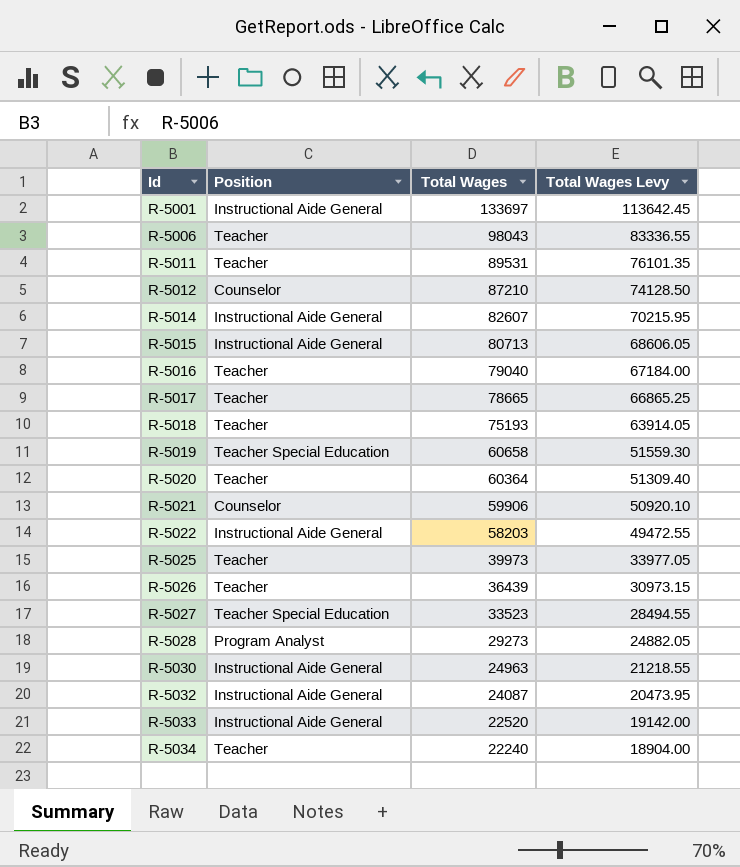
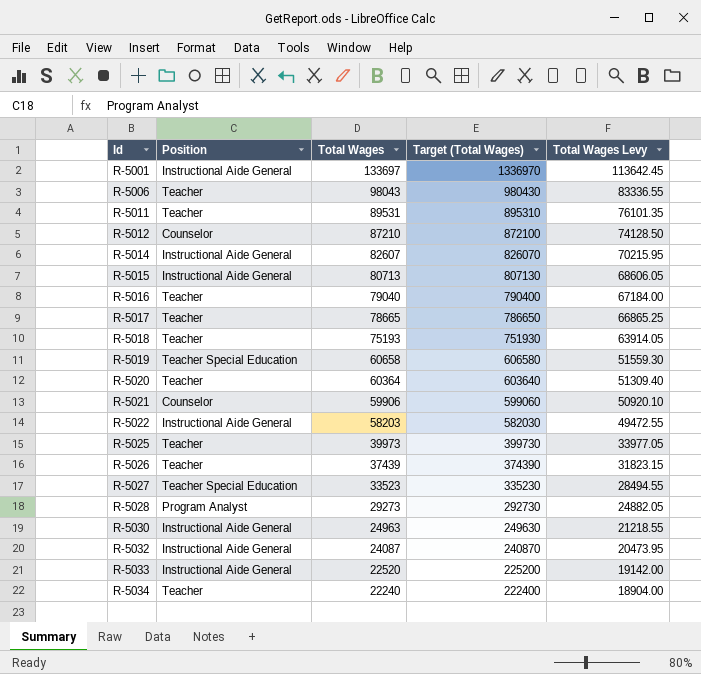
column Target (Total Wages) | formula: none -> [Total Wages] * 10
R-5026 | Total Wages: 36439 -> 37439
R-5026 | Total Wages Levy: 30973.15 -> 31823.15

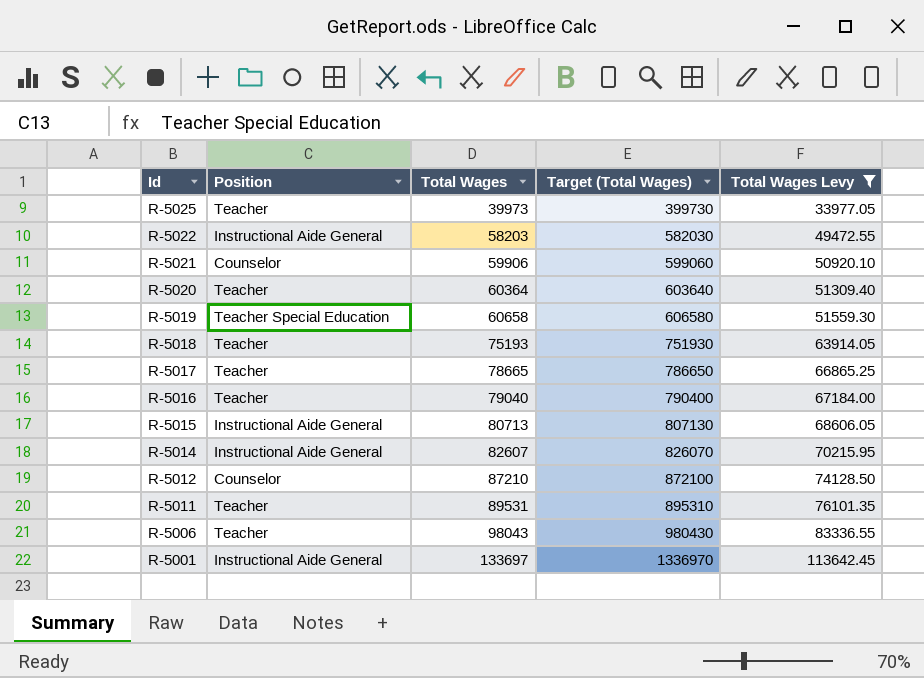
filter: none -> Total Wages Levy >= 33977.05
row order: Id ascending -> Id descending

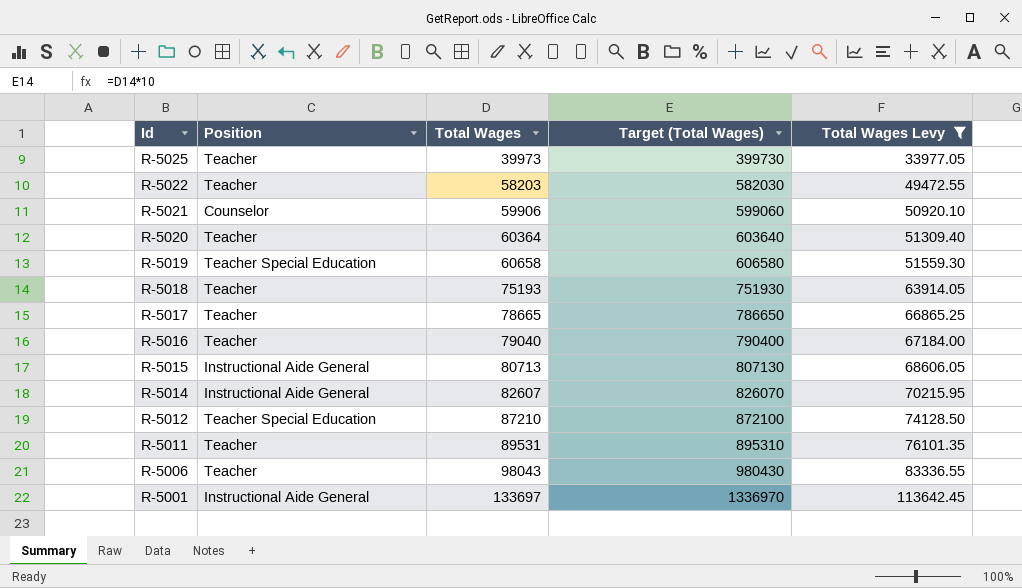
R-5022 | Position: Instructional Aide General -> Teacher
R-5012 | Position: Counselor -> Teacher Special Education

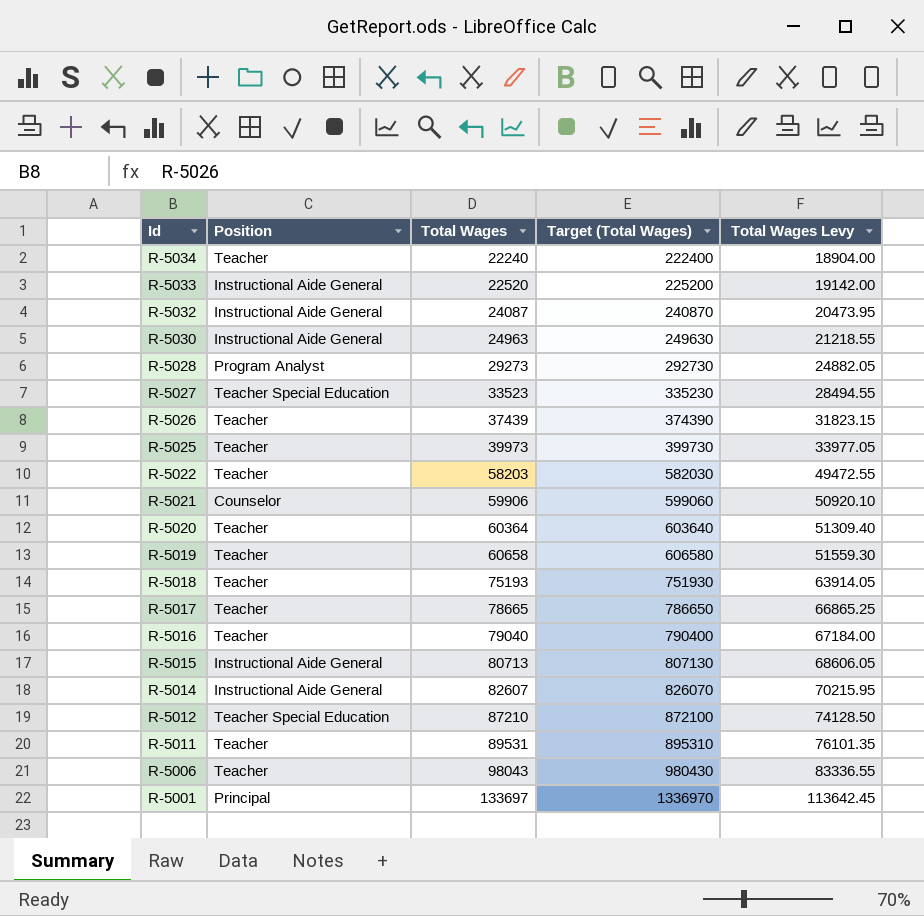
filter: Total Wages Levy >= 33977.05 -> none
R-5019 | Position: Teacher Special Education -> Teacher
R-5001 | Position: Instructional Aide General -> Principal

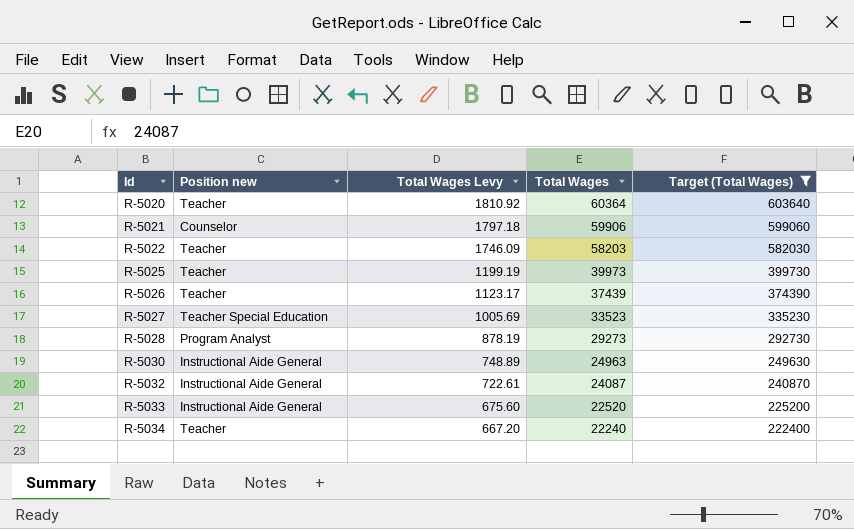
filter: none -> Target (Total Wages) <= 603640
row order: Id descending -> Id ascending
column name: Position -> Position new
column Total Wages Levy | formula: [Total Wages] * 0.85 -> [Total Wages] * 0.03
column Total Wages Levy | position: 5 -> 3

